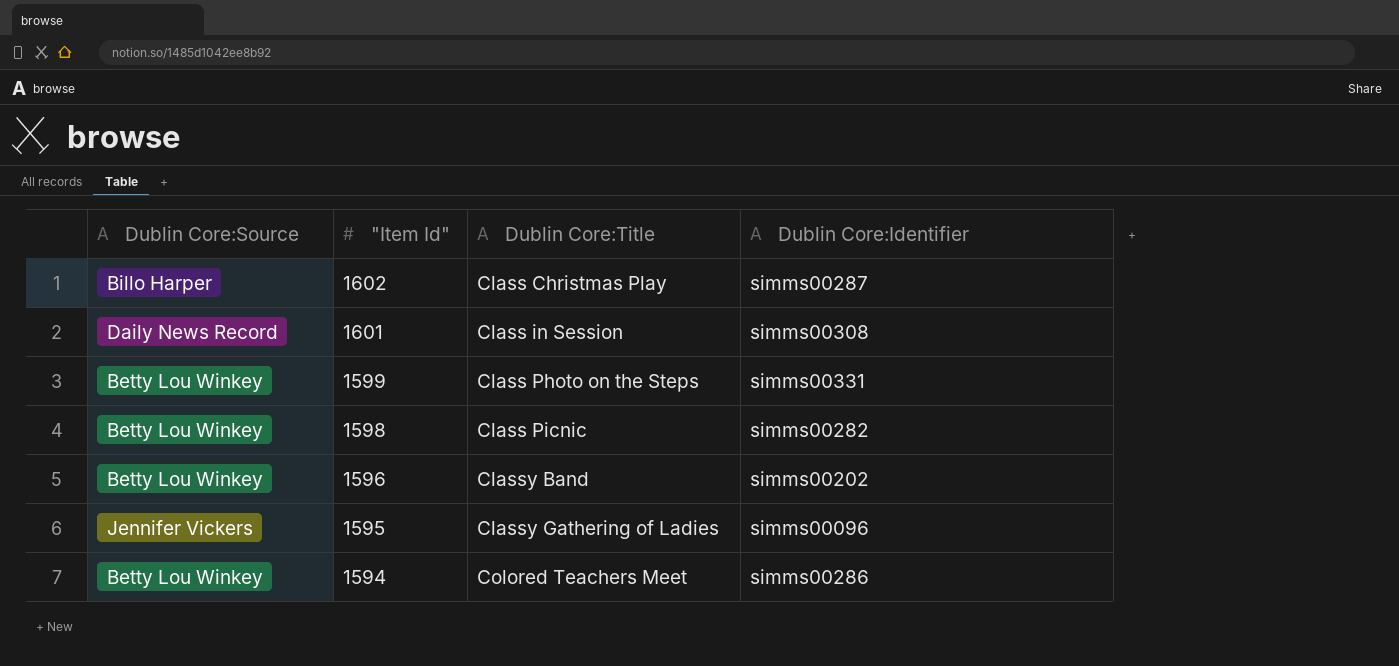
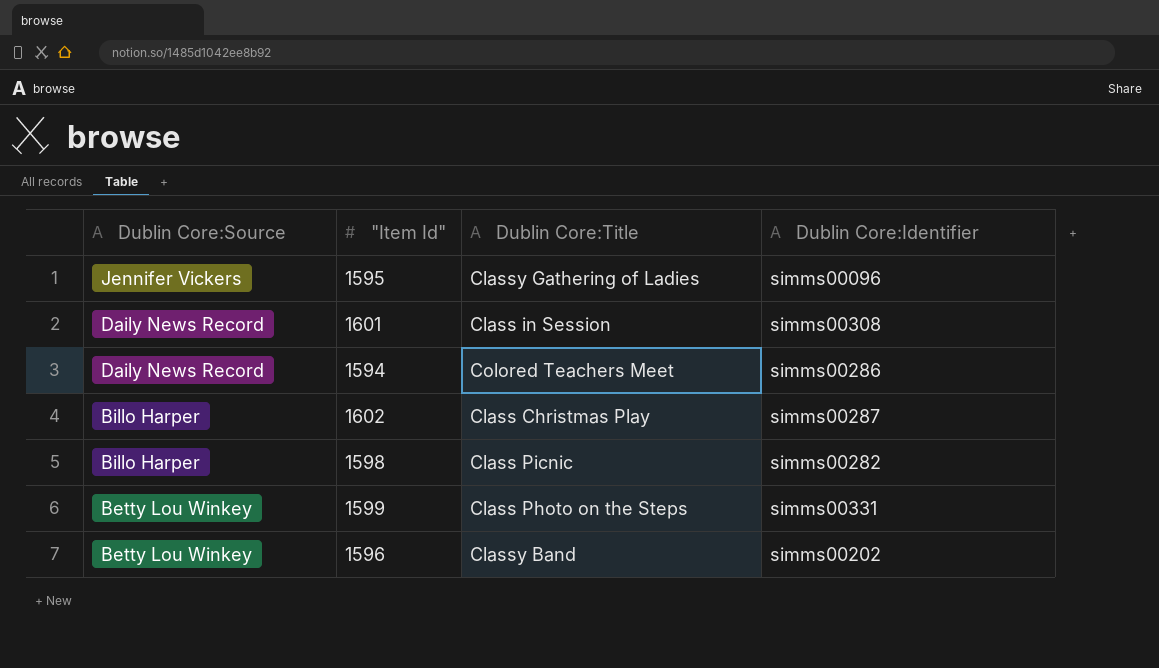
row order: "Item Id" descending -> Dublin Core:Source descending
1594 | Dublin Core:Source: Betty Lou Winkey -> Daily News Record
1598 | Dublin Core:Source: Betty Lou Winkey -> Billo Harper

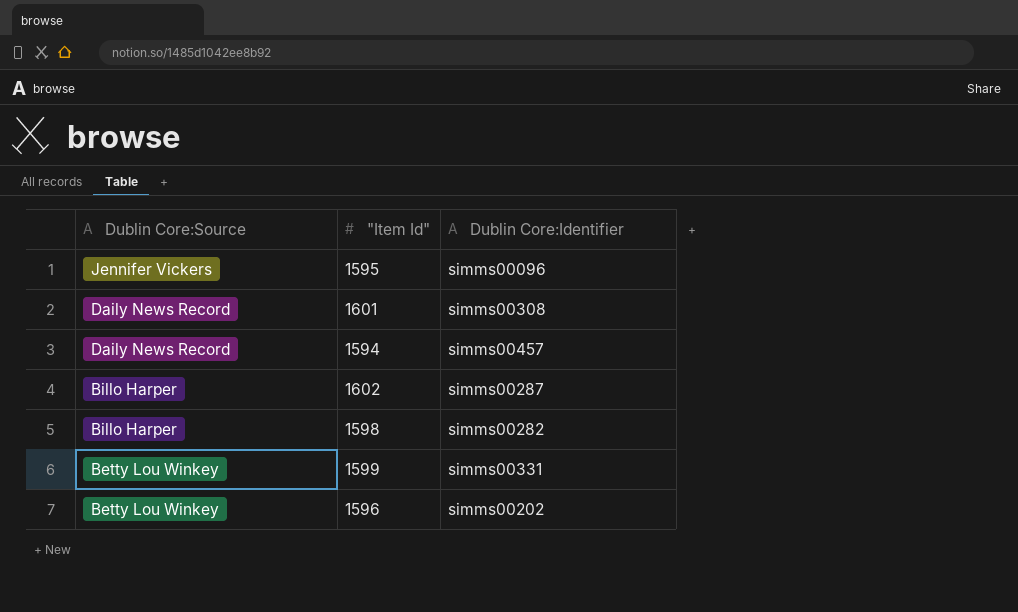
column Dublin Core:Title | position: 3 -> none
1594 | Dublin Core:Identifier: simms00286 -> simms00457

